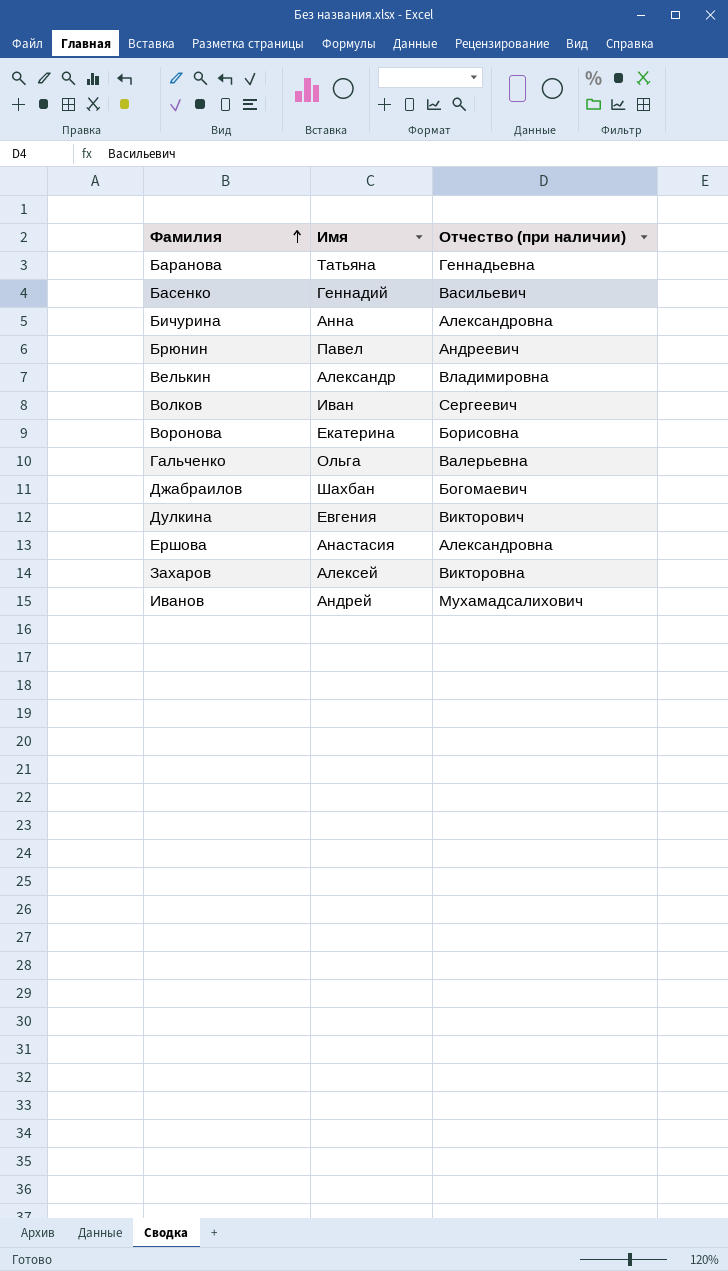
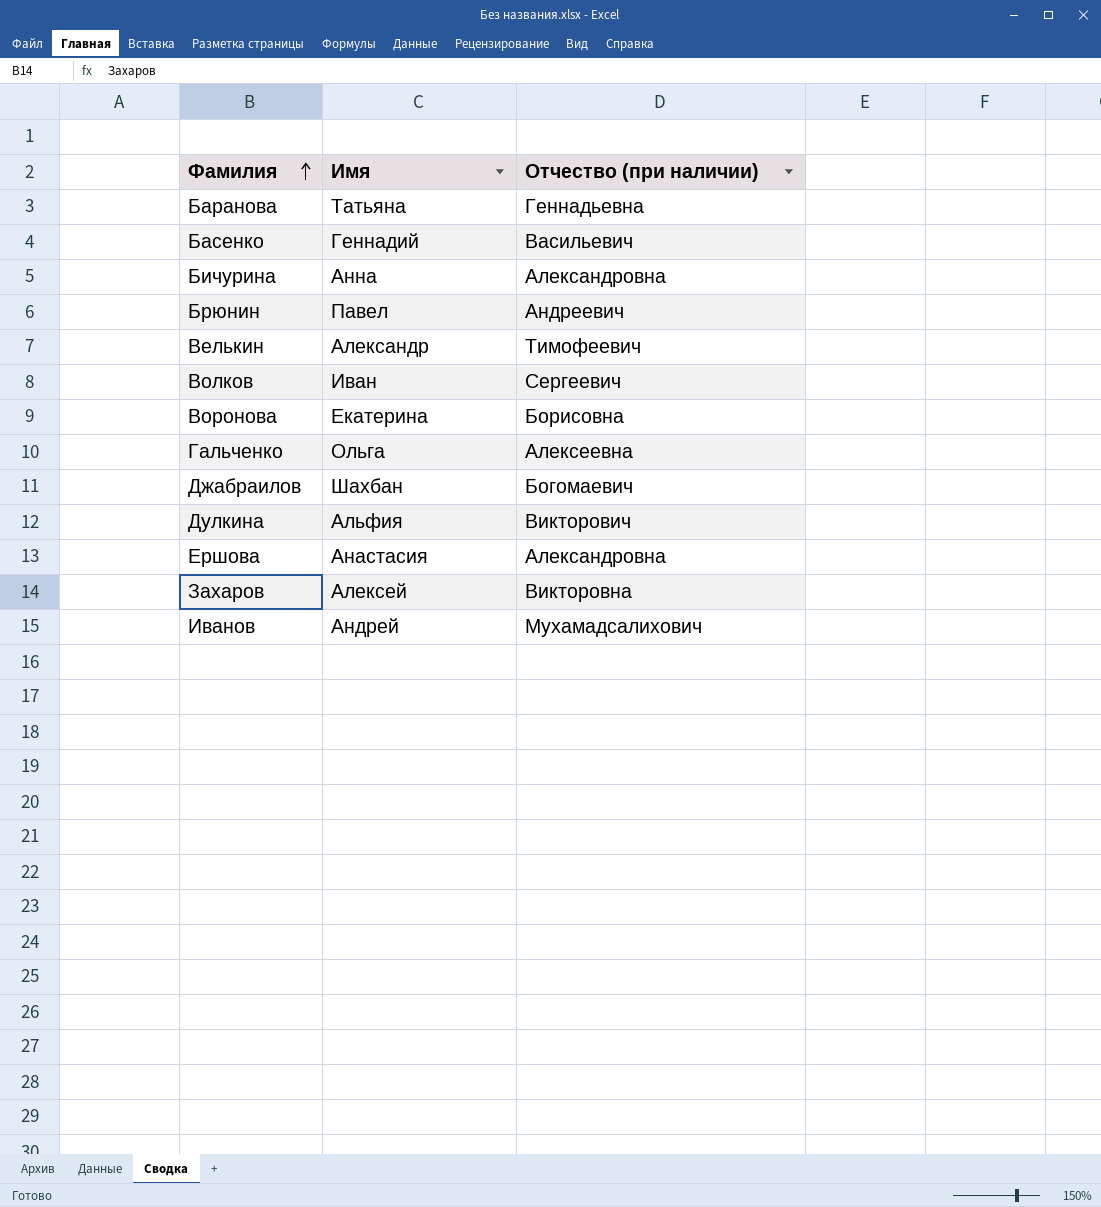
Велькин | Отчество (при наличии): Владимировна -> Тимофеевич
Гальченко | Отчество (при наличии): Валерьевна -> Алексеевна
Дулкина | Имя: Евгения -> Альфия

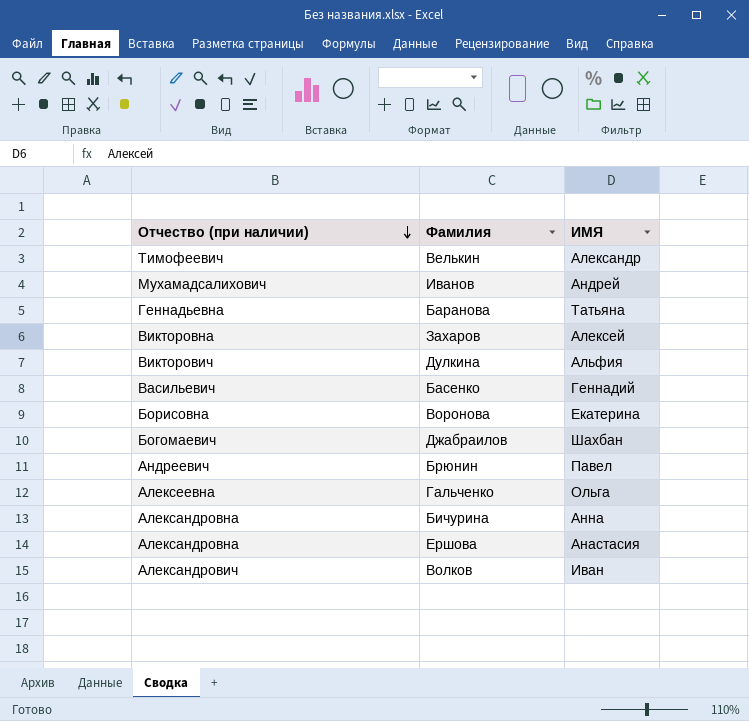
row order: Фамилия ascending -> Отчество (при наличии) descending
column Отчество (при наличии) | position: 3 -> 1
column name: Имя -> ИМЯ
Волков | Отчество (при наличии): Сергеевич -> Александрович

